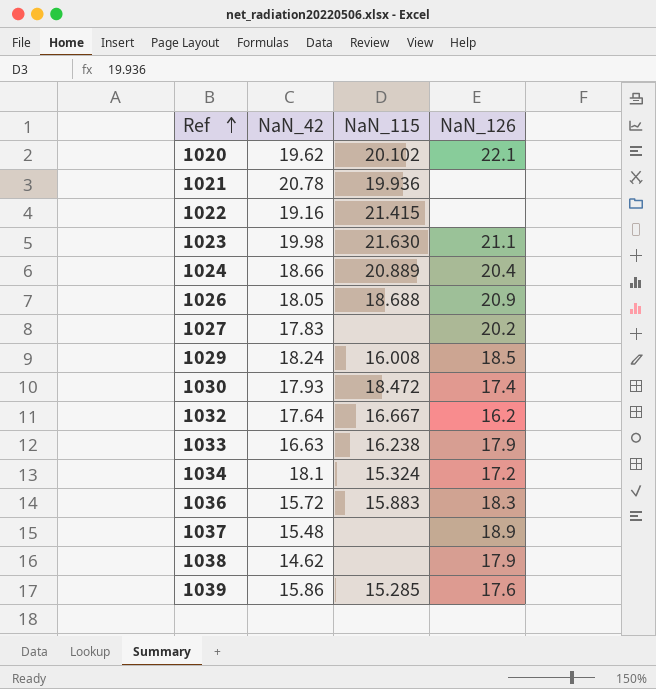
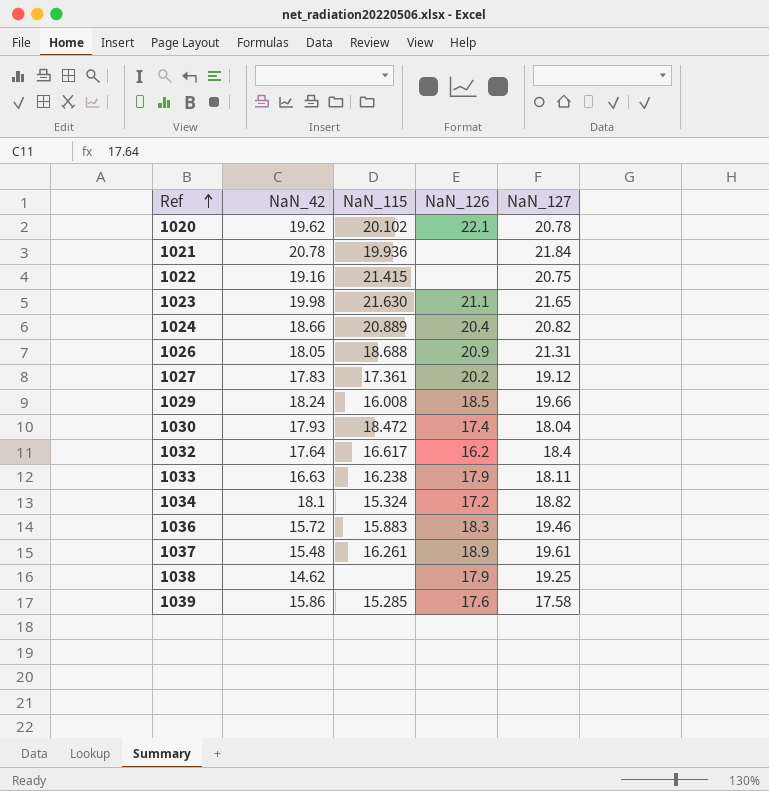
column NaN_127 | position: none -> 5
1027 | NaN_115: none -> 17.361
1032 | NaN_115: 16.667 -> 16.617
1037 | NaN_115: none -> 16.261

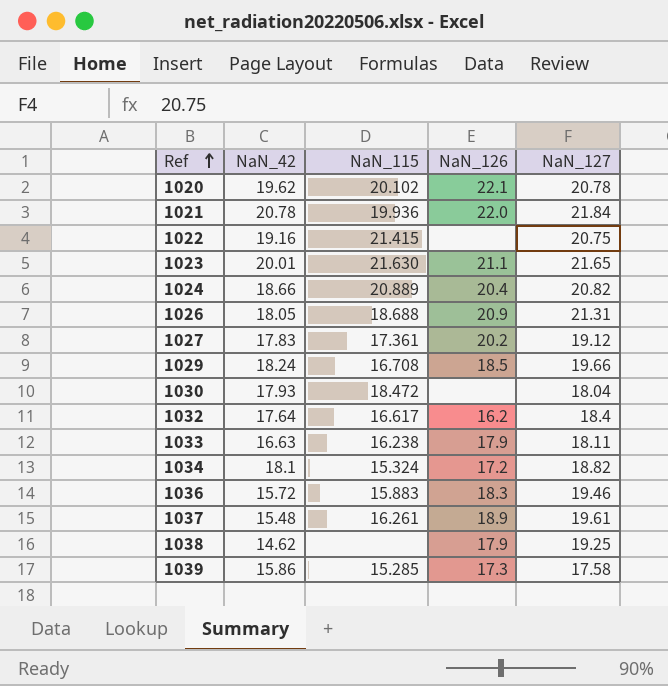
1021 | NaN_126: none -> 22.0
1023 | NaN_42: 19.98 -> 20.01
1029 | NaN_115: 16.008 -> 16.708
1030 | NaN_126: 17.4 -> none
1039 | NaN_126: 17.6 -> 17.3

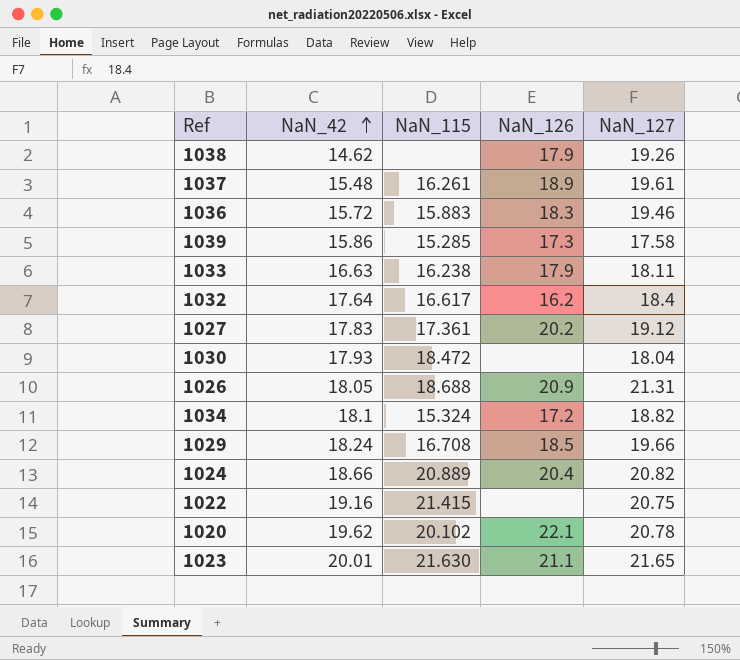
row order: Ref ascending -> NaN_42 ascending
row 1021: 20.78 | 19.936 | 22.0 | 21.84 -> none
1038 | NaN_127: 19.25 -> 19.26

